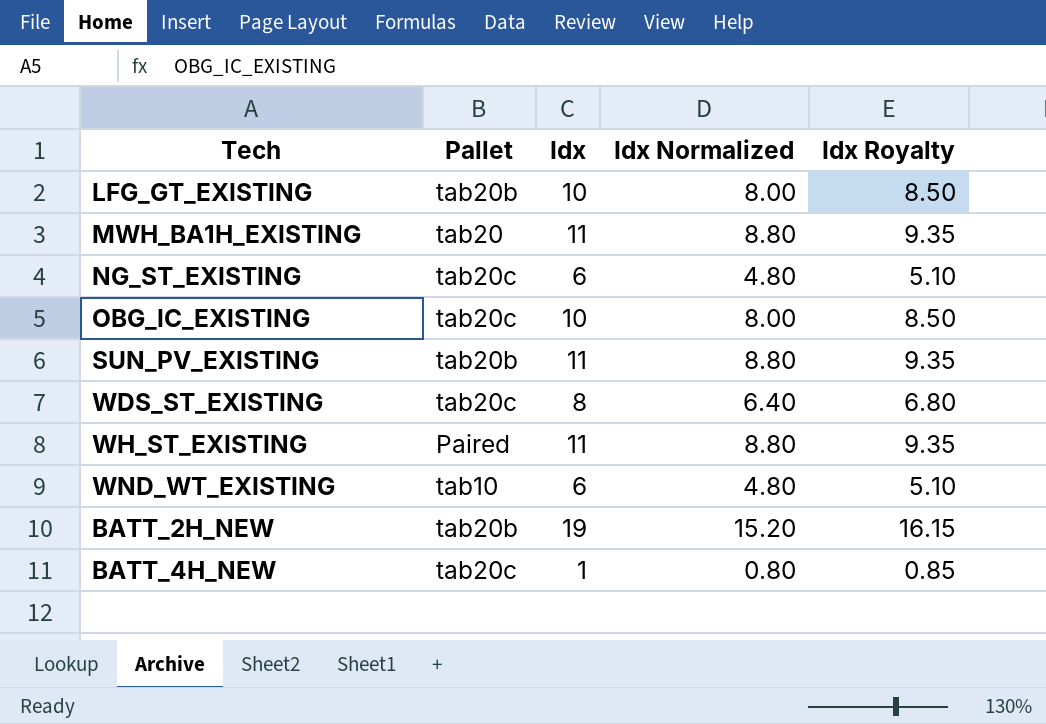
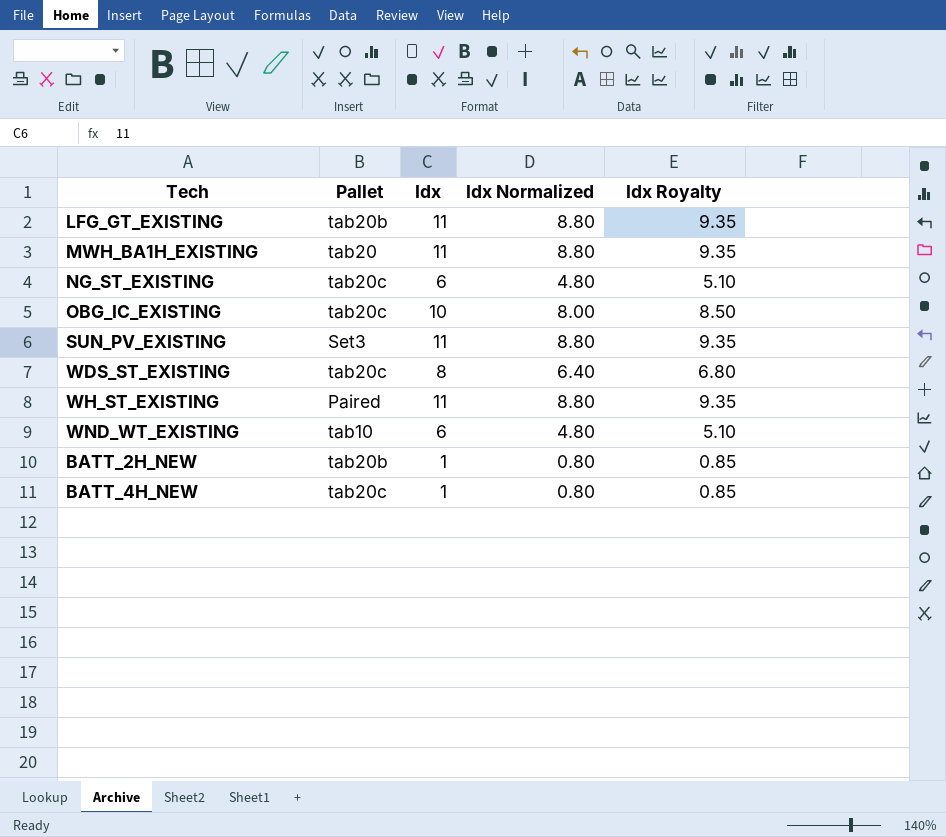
LFG_GT_EXISTING | Idx: 10 -> 11
LFG_GT_EXISTING | Idx Normalized: 8.00 -> 8.80
LFG_GT_EXISTING | Idx Royalty: 8.50 -> 9.35
SUN_PV_EXISTING | Pallet: tab20b -> Set3
BATT_2H_NEW | Idx: 19 -> 1
BATT_2H_NEW | Idx Normalized: 15.20 -> 0.80
BATT_2H_NEW | Idx Royalty: 16.15 -> 0.85

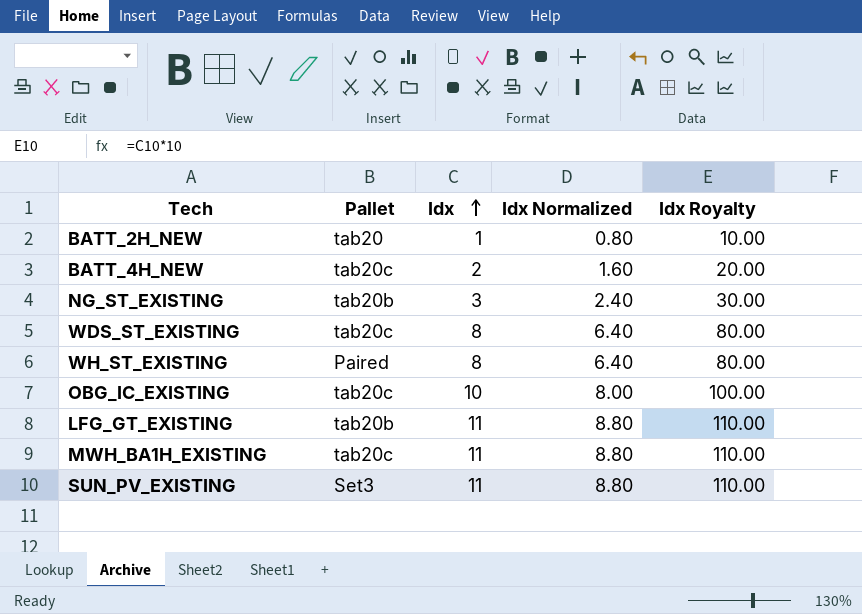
row order: none -> Idx ascending
column Idx Royalty | formula: [Idx] * 0.85 -> [Idx] * 10
row WND_WT_EXISTING: tab10 | 6 | 4.80 | 5.10 -> none
BATT_2H_NEW | Pallet: tab20b -> tab20
BATT_4H_NEW | Idx: 1 -> 2
BATT_4H_NEW | Idx Normalized: 0.80 -> 1.60
NG_ST_EXISTING | Pallet: tab20c -> tab20b
NG_ST_EXISTING | Idx: 6 -> 3
NG_ST_EXISTING | Idx Normalized: 4.80 -> 2.40
WH_ST_EXISTING | Idx: 11 -> 8
WH_ST_EXISTING | Idx Normalized: 8.80 -> 6.40
MWH_BA1H_EXISTING | Pallet: tab20 -> tab20c

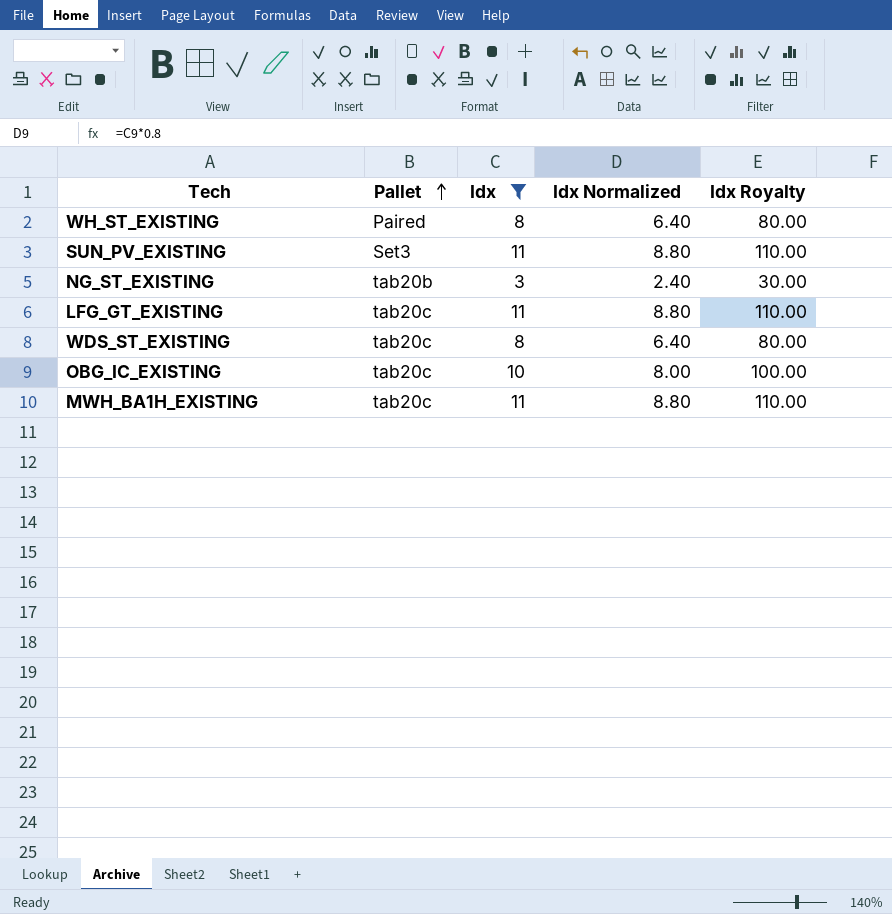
filter: none -> Idx >= 3
row order: Idx ascending -> Pallet ascending
LFG_GT_EXISTING | Pallet: tab20b -> tab20c

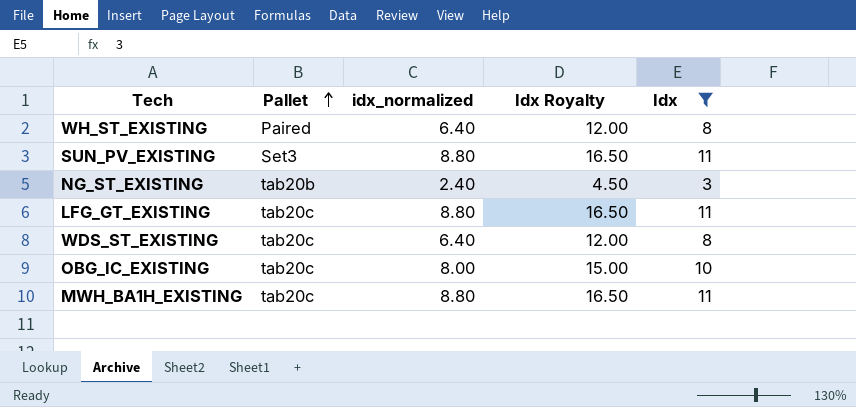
column name: Idx Normalized -> idx_normalized
column Idx Royalty | formula: [Idx] * 10 -> [Idx] * 1.5
column Idx | position: 3 -> 5

